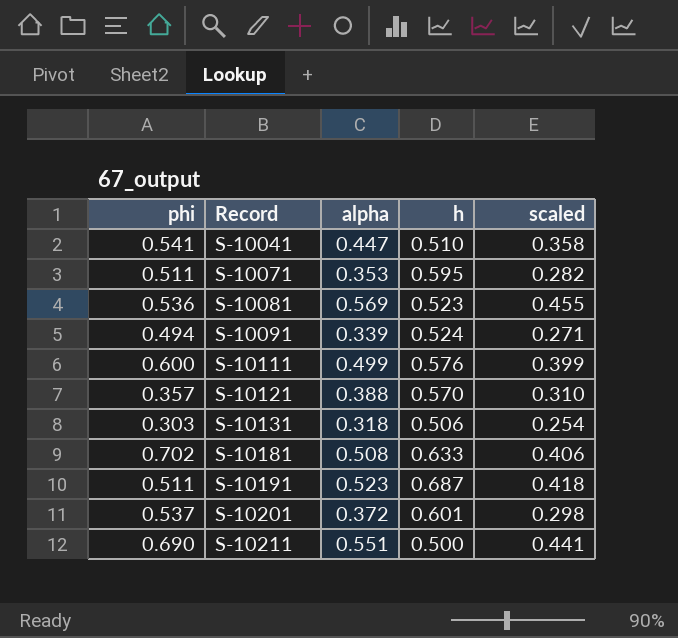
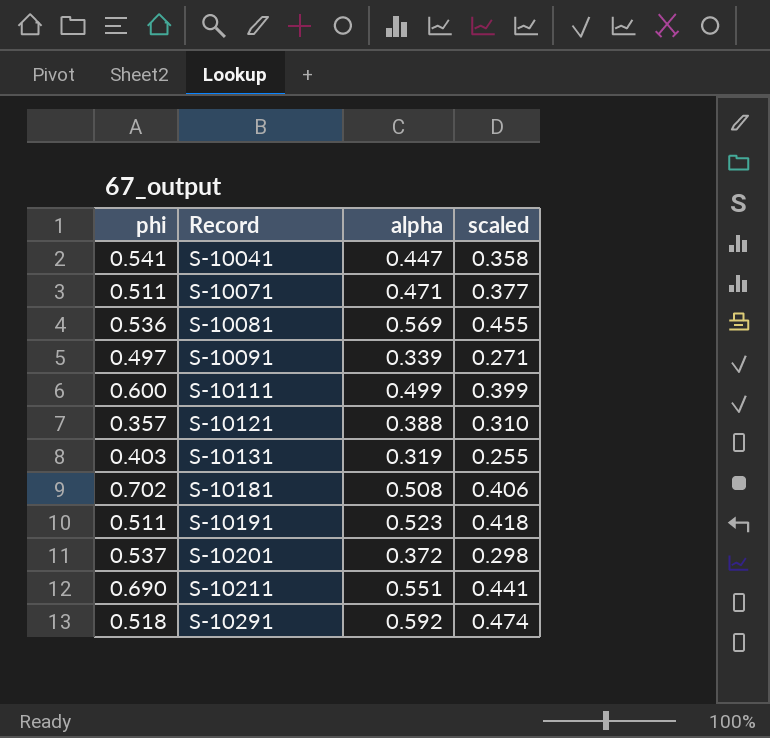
column h | position: 4 -> none
S-10071 | alpha: 0.353 -> 0.471
S-10071 | scaled: 0.282 -> 0.377
S-10091 | phi: 0.494 -> 0.497
S-10131 | phi: 0.303 -> 0.403
S-10131 | alpha: 0.318 -> 0.319
S-10131 | scaled: 0.254 -> 0.255
row S-10291: none -> 0.518 | 0.592 | 0.474

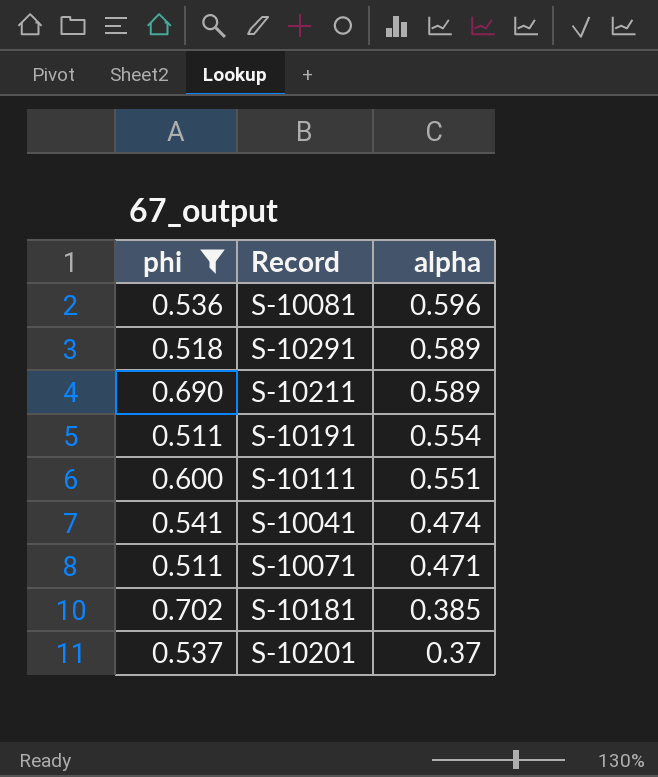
filter: none -> phi >= 0.511
row order: Record ascending -> alpha descending
column scaled | formula: [alpha] * 0.8 -> none
S-10081 | alpha: 0.569 -> 0.596
S-10291 | alpha: 0.592 -> 0.589
S-10211 | alpha: 0.551 -> 0.589
S-10191 | alpha: 0.523 -> 0.554
S-10111 | alpha: 0.499 -> 0.551
S-10041 | alpha: 0.447 -> 0.474
S-10181 | alpha: 0.508 -> 0.385
S-10201 | alpha: 0.372 -> 0.37

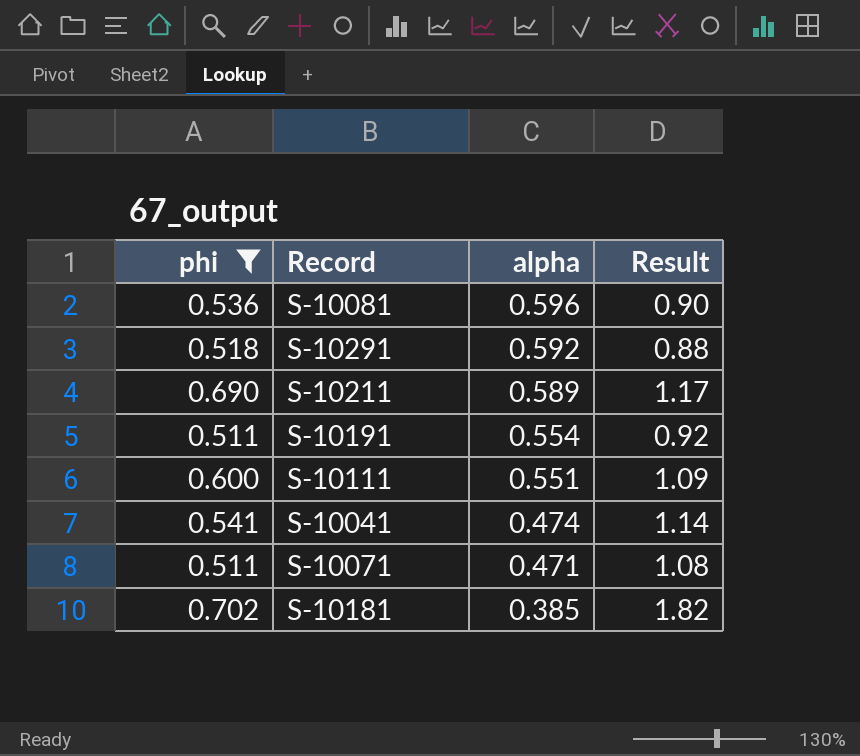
column Result | formula: none -> [phi] / [alpha]
row S-10201: 0.537 | 0.37 -> none
S-10291 | alpha: 0.589 -> 0.592

